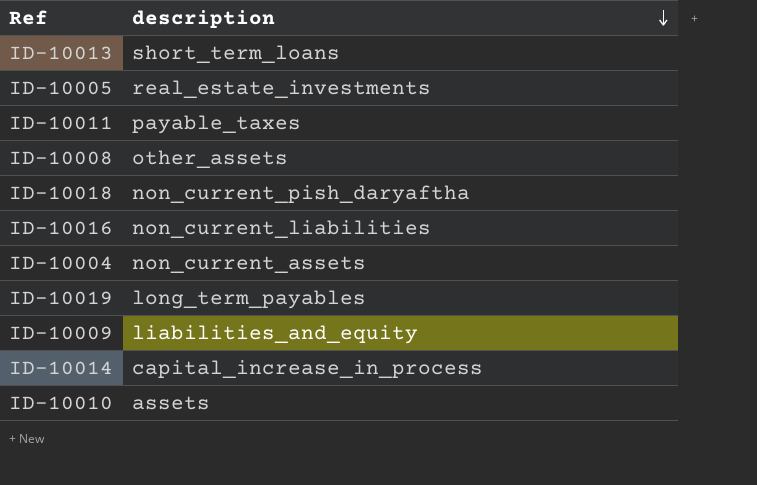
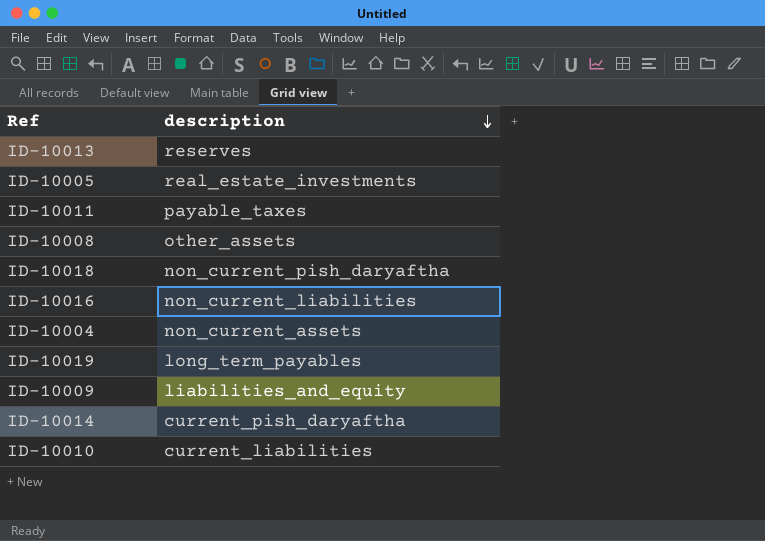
ID-10013 | description: short_term_loans -> reserves
ID-10014 | description: capital_increase_in_process -> current_pish_daryaftha
ID-10010 | description: assets -> current_liabilities

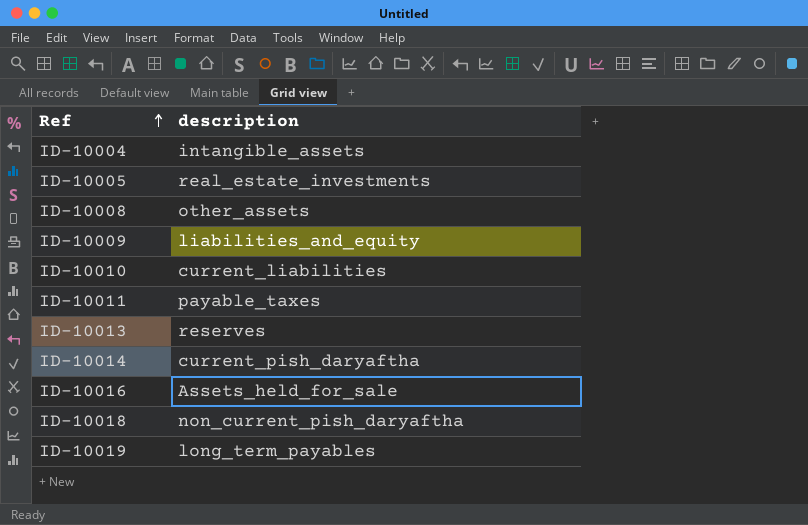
row order: description descending -> Ref ascending
ID-10004 | description: non_current_assets -> intangible_assets
ID-10016 | description: non_current_liabilities -> Assets_held_for_sale

